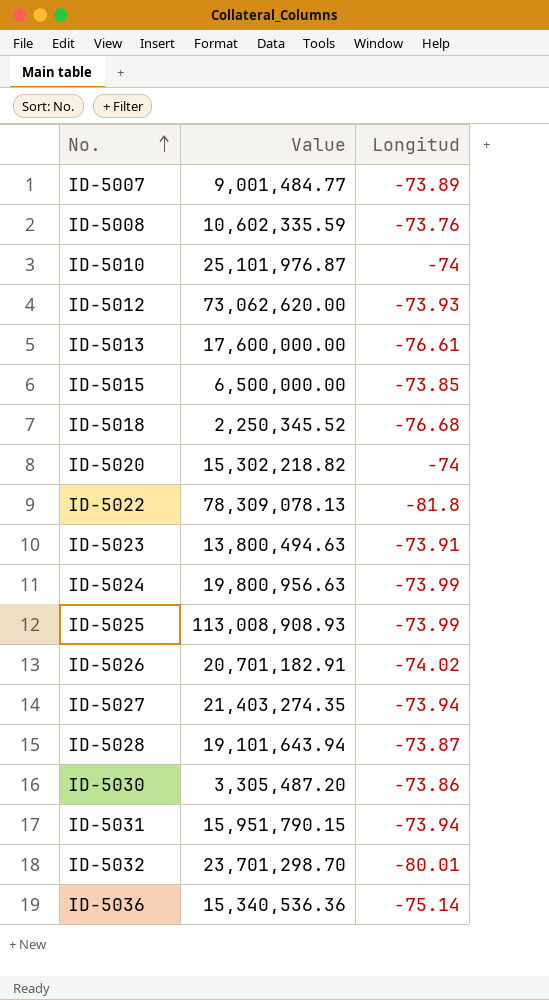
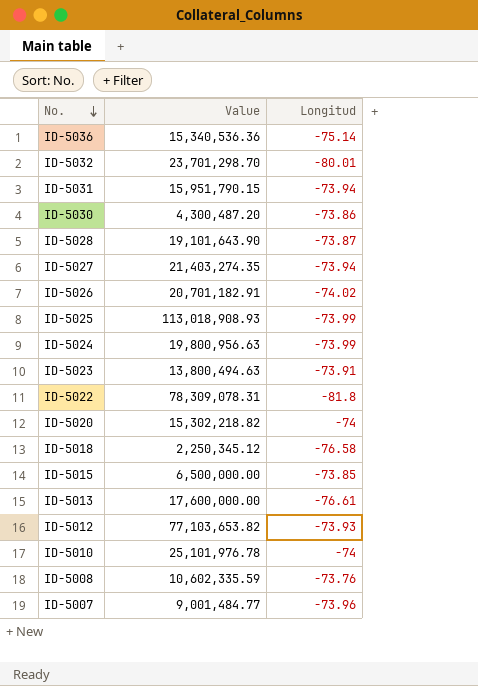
row order: No. ascending -> No. descending
ID-5030 | Value: 3,305,487.20 -> 4,300,487.20
ID-5028 | Value: 19,101,643.94 -> 19,101,643.90
ID-5025 | Value: 113,008,908.93 -> 113,018,908.93
ID-5022 | Value: 78,309,078.13 -> 78,309,078.31
ID-5018 | Value: 2,250,345.52 -> 2,250,345.12
ID-5018 | Longitud: -76.68 -> -76.58
ID-5012 | Value: 73,062,620.00 -> 77,103,653.82
ID-5010 | Value: 25,101,976.87 -> 25,101,976.78
ID-5007 | Longitud: -73.89 -> -73.96

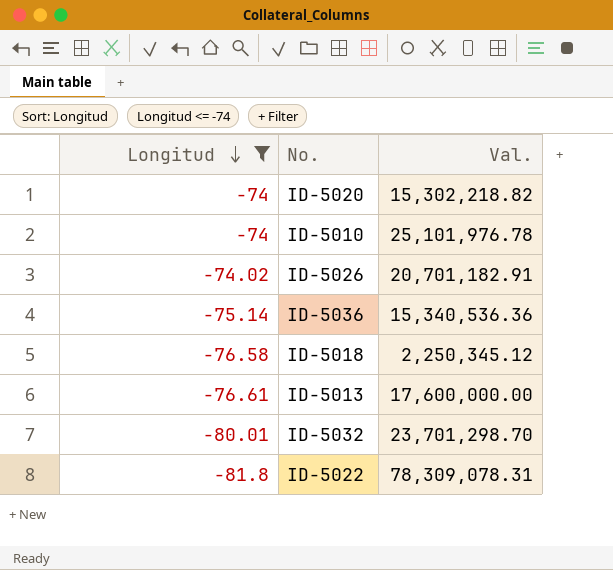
filter: none -> Longitud <= -74
row order: No. descending -> Longitud descending
column Longitud | position: 3 -> 1
column name: Value -> Val.

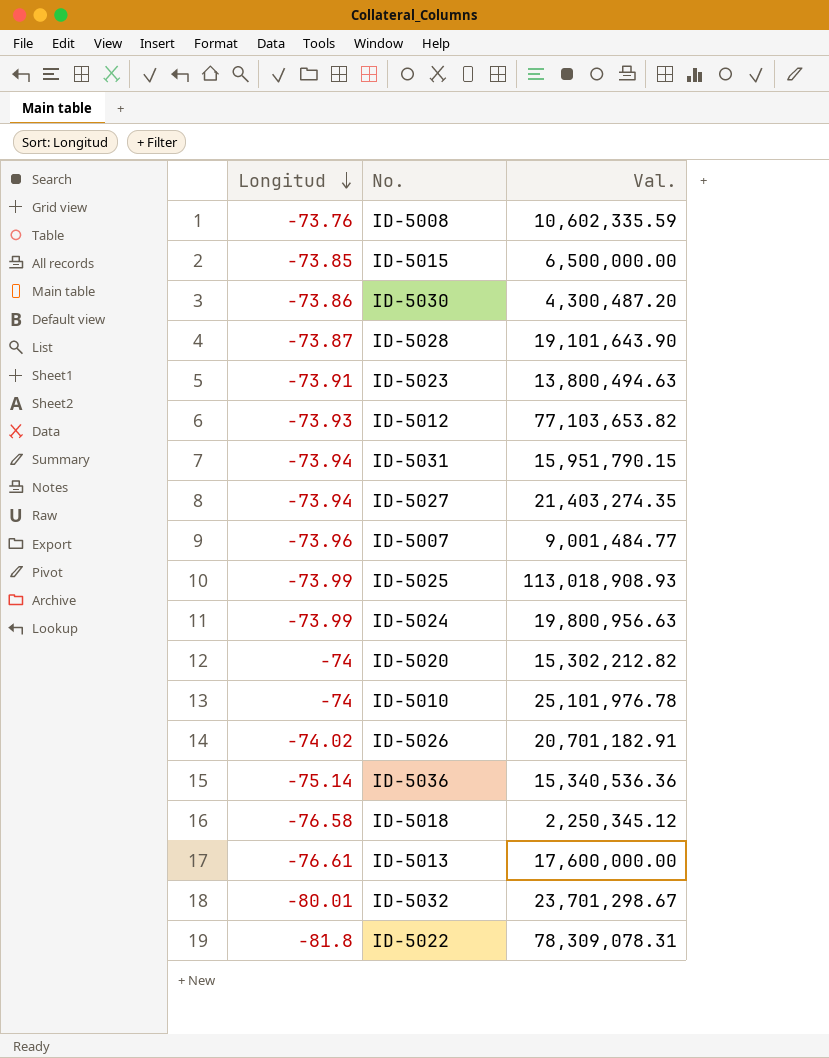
filter: Longitud <= -74 -> none
ID-5020 | Val.: 15,302,218.82 -> 15,302,212.82
ID-5032 | Val.: 23,701,298.70 -> 23,701,298.67

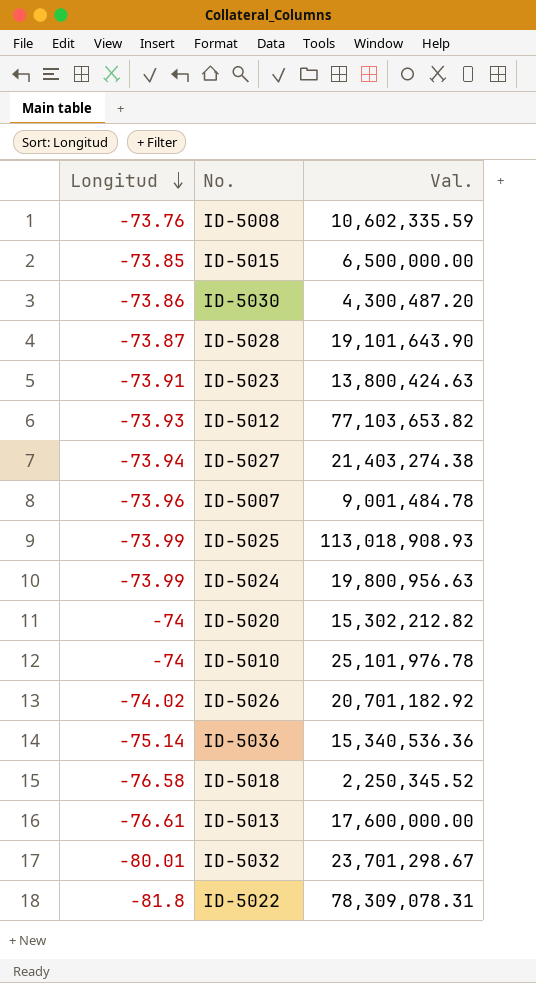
row ID-5031: -73.94 | 15,951,790.15 -> none
ID-5023 | Val.: 13,800,494.63 -> 13,800,424.63
ID-5027 | Val.: 21,403,274.35 -> 21,403,274.38
ID-5007 | Val.: 9,001,484.77 -> 9,001,484.78
ID-5026 | Val.: 20,701,182.91 -> 20,701,182.92
ID-5018 | Val.: 2,250,345.12 -> 2,250,345.52

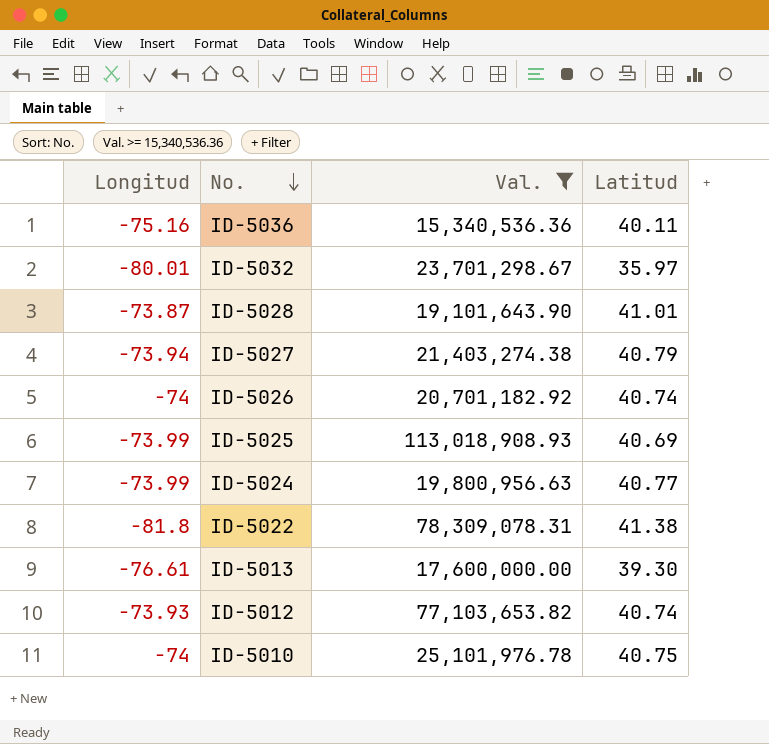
filter: none -> Val. >= 15,340,536.36
row order: Longitud descending -> No. descending
column Latitud | position: none -> 4
ID-5036 | Longitud: -75.14 -> -75.16
ID-5026 | Longitud: -74.02 -> -74

